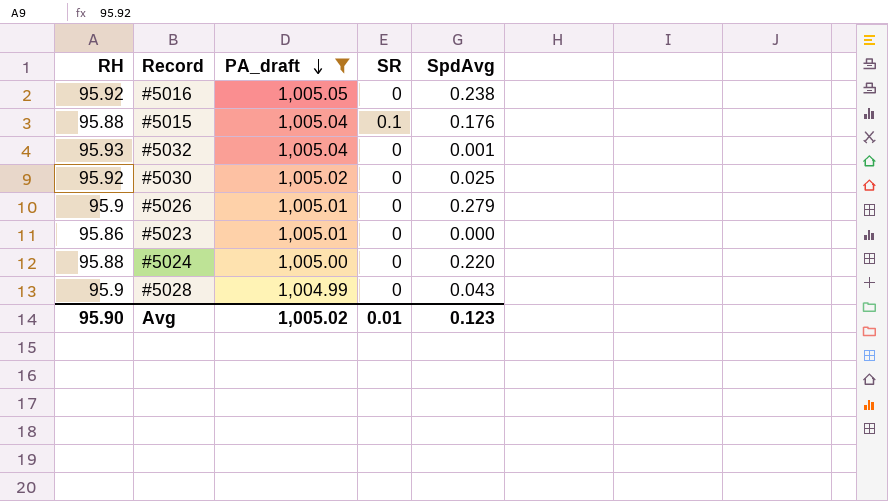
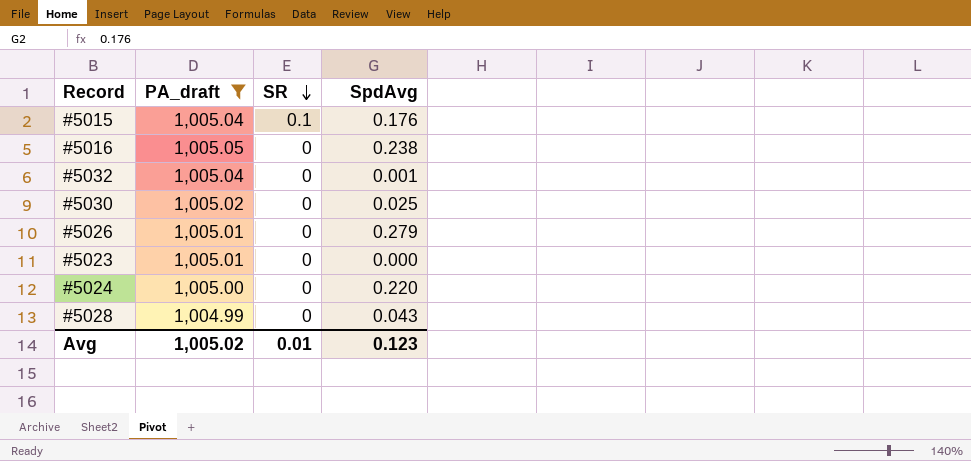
row order: PA_draft descending -> SR descending
column RH | position: 1 -> none

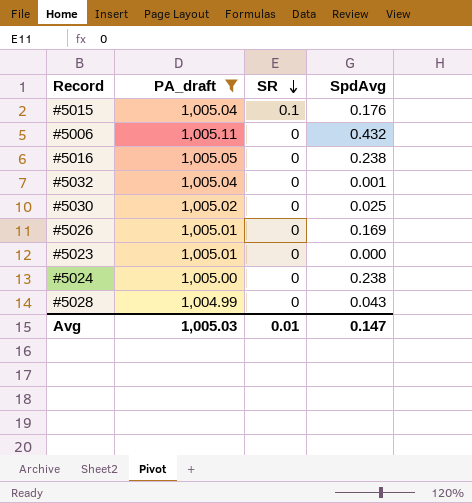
row #5006: none -> 1,005.11 | 0 | 0.432
#5026 | SpdAvg: 0.279 -> 0.169
#5024 | SpdAvg: 0.220 -> 0.238
Avg | PA_draft: 1,005.02 -> 1,005.03
Avg | SpdAvg: 0.123 -> 0.147

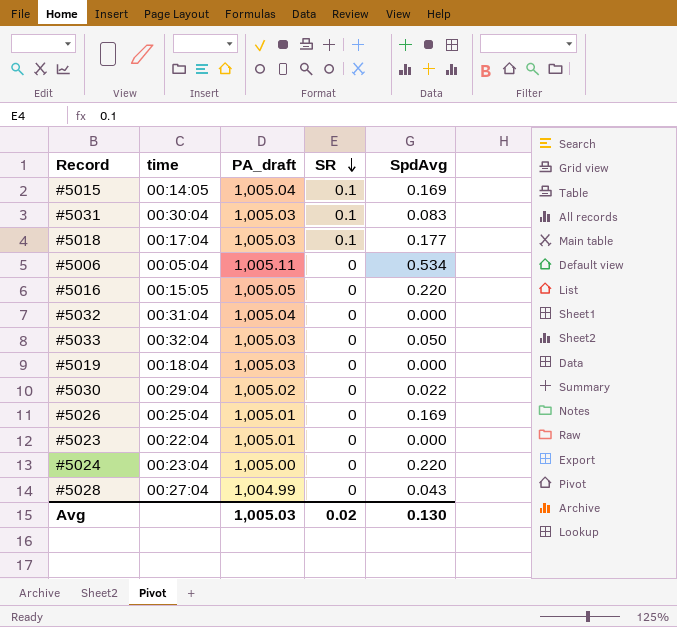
filter: PA_draft != 1,005.03 -> none
column time | position: none -> 2
#5015 | SpdAvg: 0.176 -> 0.169
#5006 | SpdAvg: 0.432 -> 0.534
#5016 | SpdAvg: 0.238 -> 0.220
#5032 | SpdAvg: 0.001 -> 0.000
#5030 | SpdAvg: 0.025 -> 0.022
#5024 | SpdAvg: 0.238 -> 0.220
Avg | SR: 0.01 -> 0.02
Avg | SpdAvg: 0.147 -> 0.130

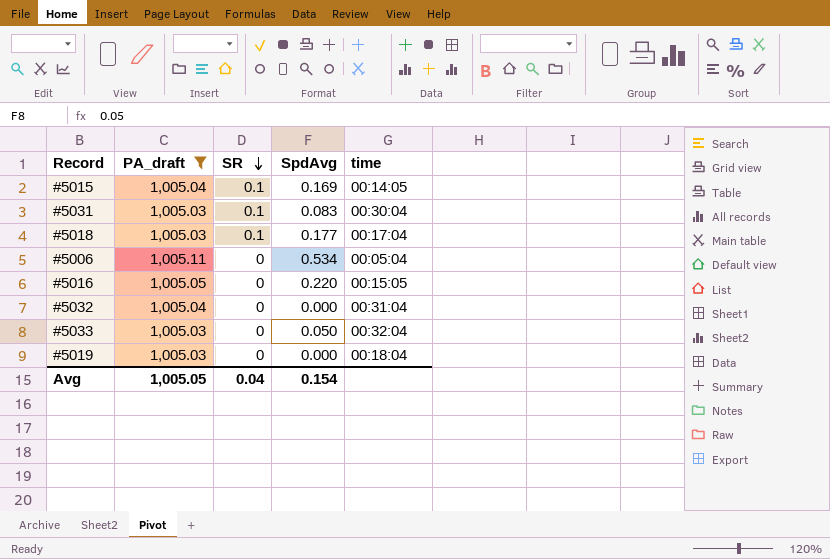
filter: none -> PA_draft >= 1,005.03
column time | position: 2 -> 5
Avg | PA_draft: 1,005.03 -> 1,005.05
Avg | SR: 0.02 -> 0.04
Avg | SpdAvg: 0.130 -> 0.154

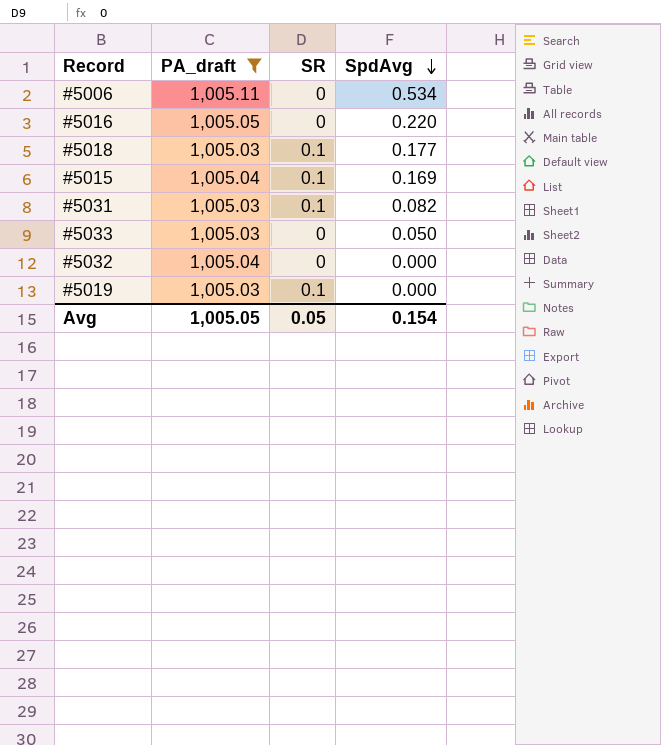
row order: SR descending -> SpdAvg descending
column time | position: 5 -> none
#5031 | SpdAvg: 0.083 -> 0.082
#5019 | SR: 0 -> 0.1
Avg | SR: 0.04 -> 0.05

